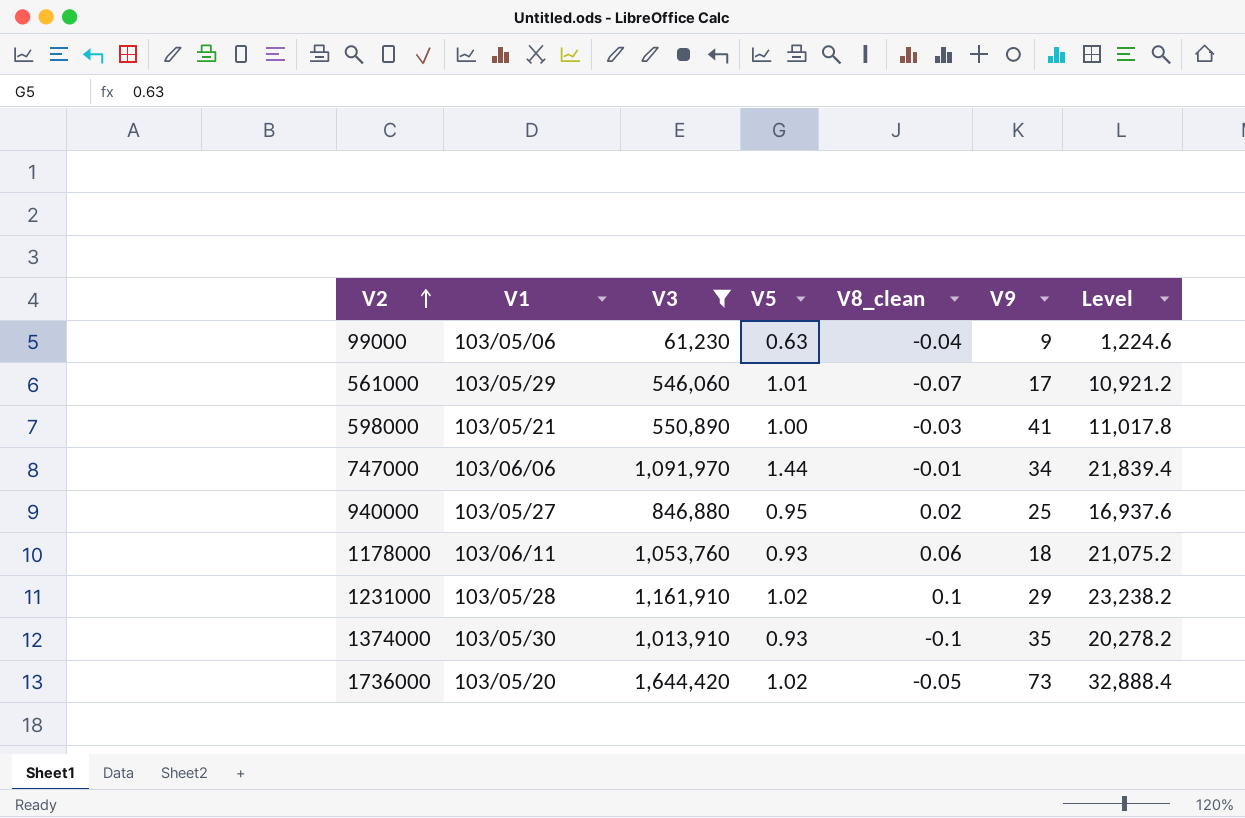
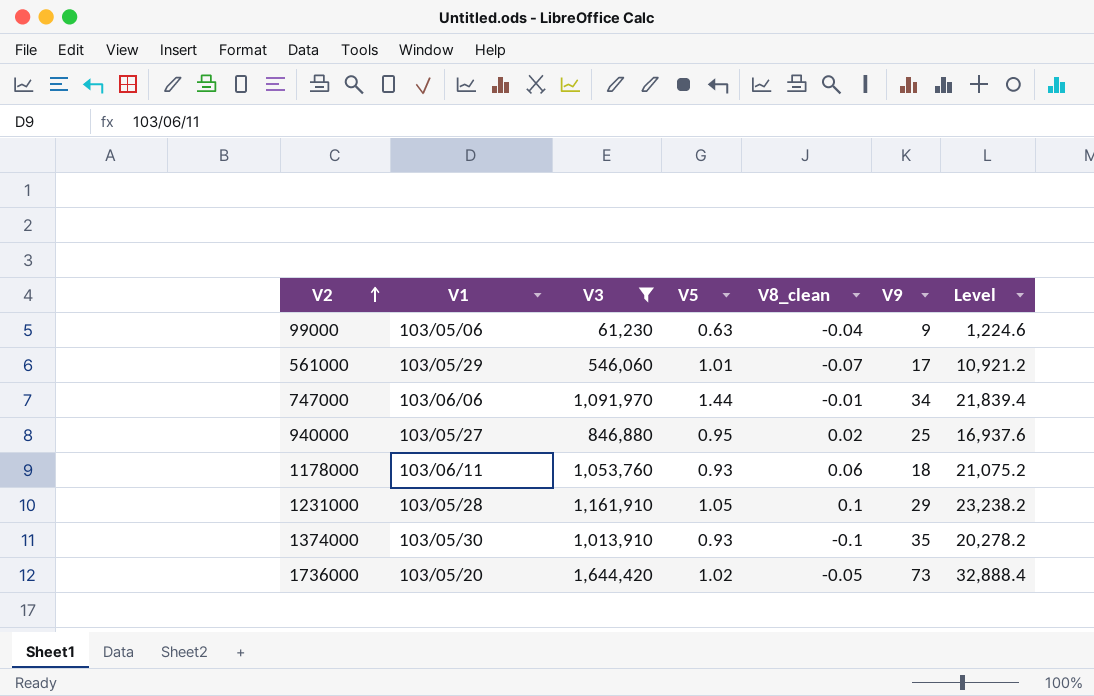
row 598000: 103/05/21 | 550,890 | 1.00 | -0.03 | 41 | 11,017.8 -> none
1231000 | V5: 1.02 -> 1.05

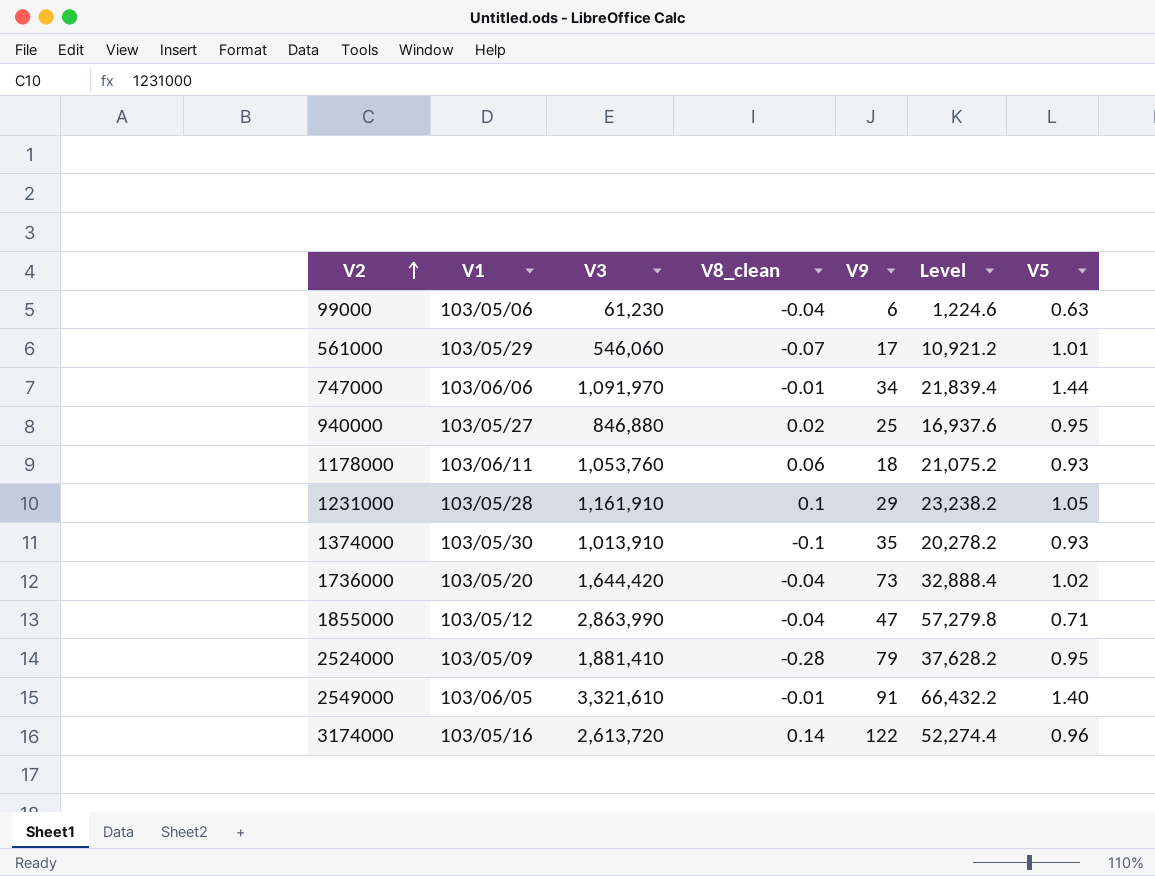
filter: V3 <= 1,644,420 -> none
column V5 | position: 4 -> 7
99000 | V9: 9 -> 6
1736000 | V8_clean: -0.05 -> -0.04

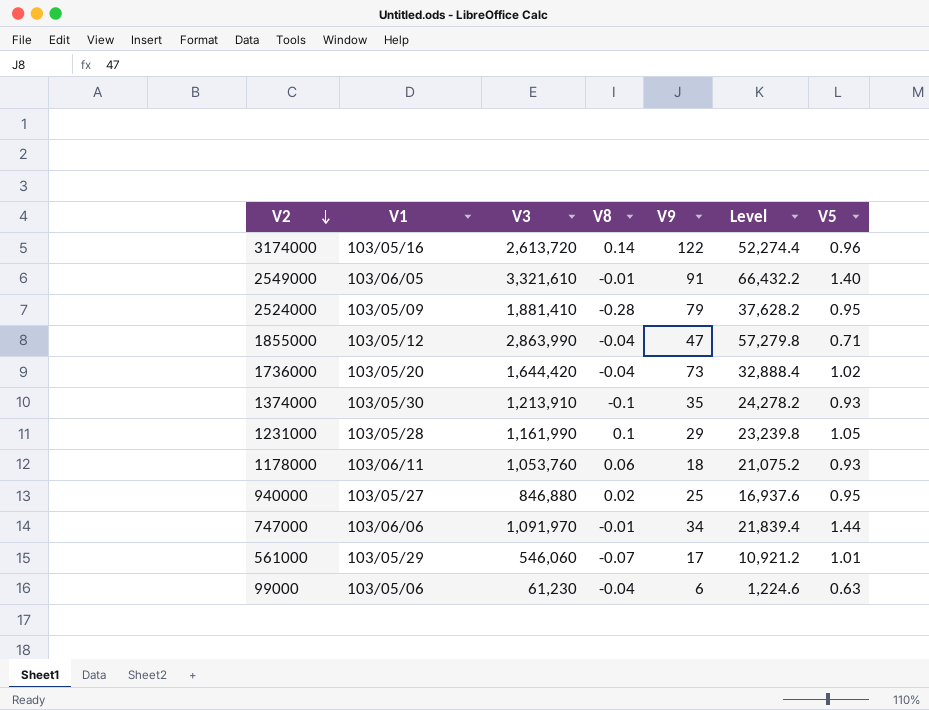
row order: V2 ascending -> V2 descending
column name: V8_clean -> V8
1374000 | V3: 1,013,910 -> 1,213,910
1374000 | Level: 20,278.2 -> 24,278.2
1231000 | V3: 1,161,910 -> 1,161,990
1231000 | Level: 23,238.2 -> 23,239.8

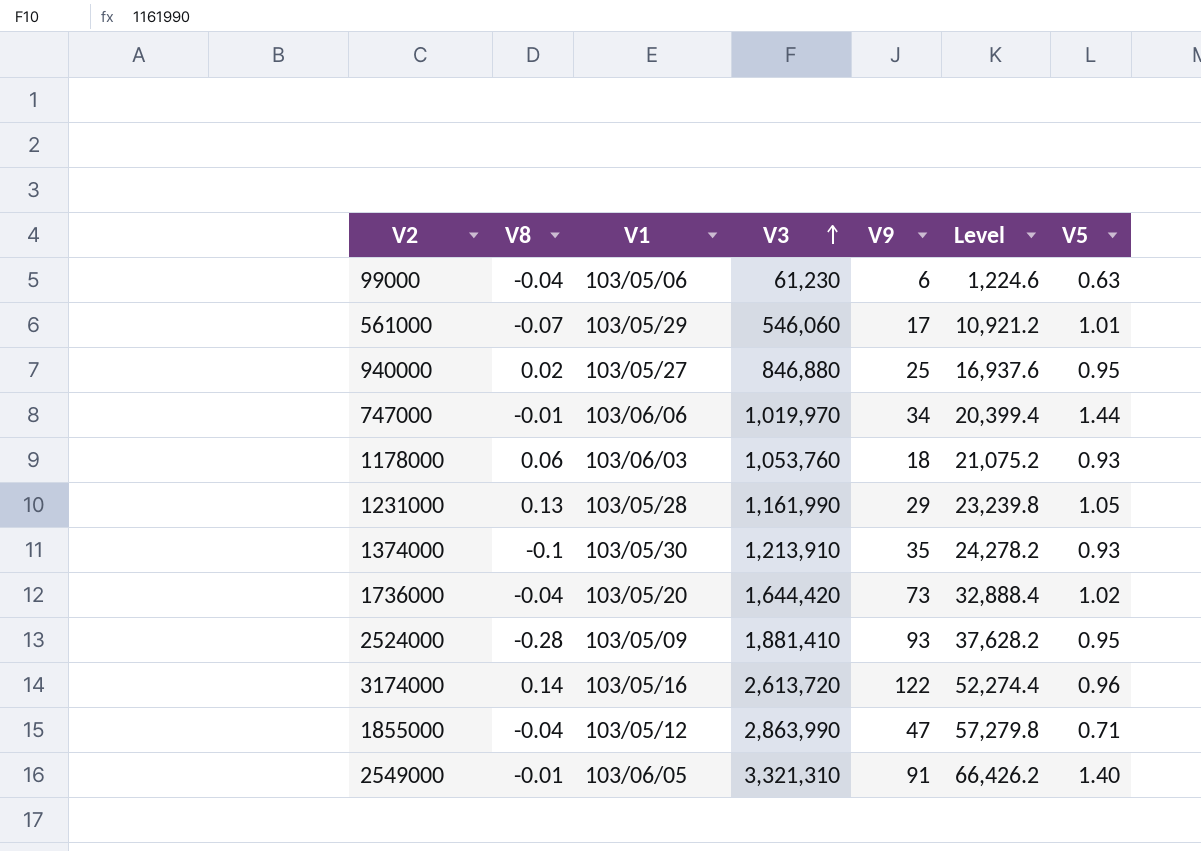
row order: V2 descending -> V3 ascending
column V8 | position: 4 -> 2
747000 | V3: 1,091,970 -> 1,019,970
747000 | Level: 21,839.4 -> 20,399.4
1178000 | V1: 103/06/11 -> 103/06/03
1231000 | V8: 0.1 -> 0.13
2524000 | V9: 79 -> 93
2549000 | V3: 3,321,610 -> 3,321,310
2549000 | Level: 66,432.2 -> 66,426.2

